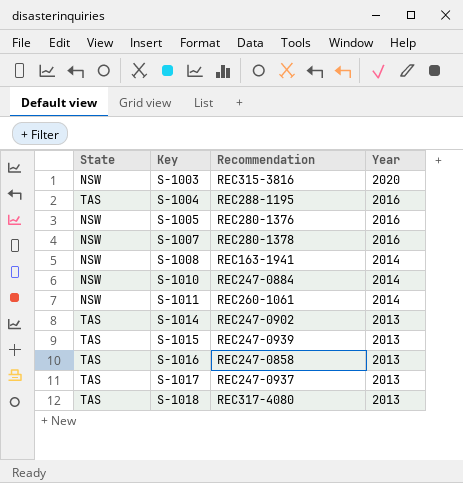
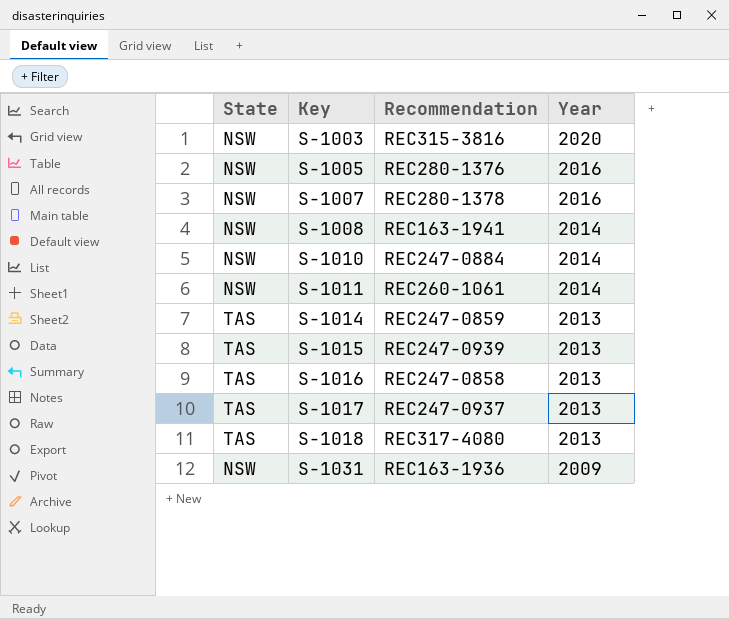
row S-1004: TAS | REC288-1195 | 2016 -> none
S-1014 | Recommendation: REC247-0902 -> REC247-0859
row S-1031: none -> NSW | REC163-1936 | 2009

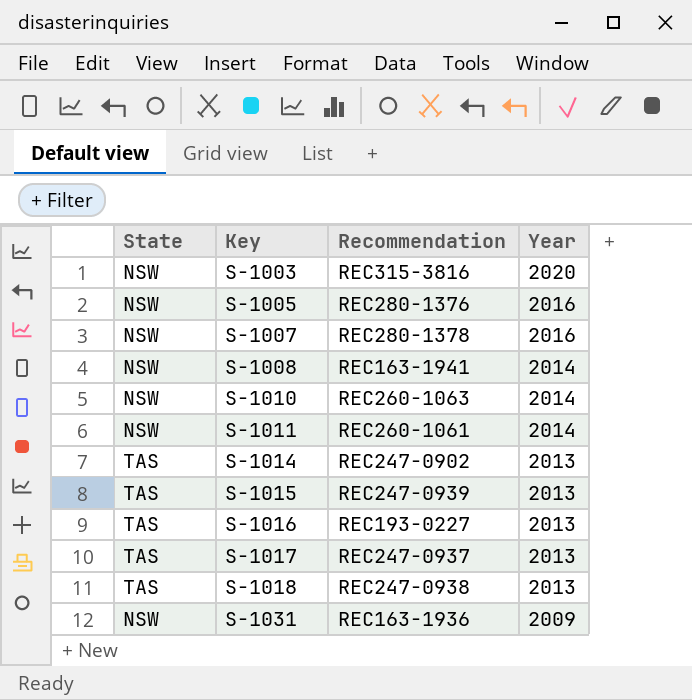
S-1010 | Recommendation: REC247-0884 -> REC260-1063
S-1014 | Recommendation: REC247-0859 -> REC247-0902
S-1016 | Recommendation: REC247-0858 -> REC193-0227
S-1018 | Recommendation: REC317-4080 -> REC247-0938

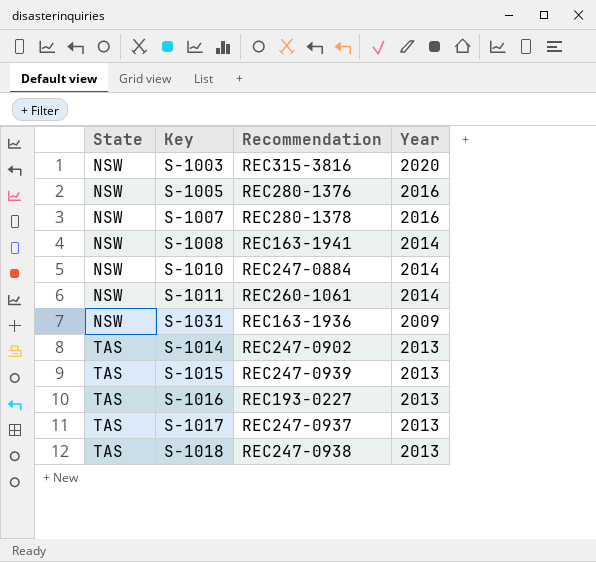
row order: Key ascending -> State ascending
S-1010 | Recommendation: REC260-1063 -> REC247-0884

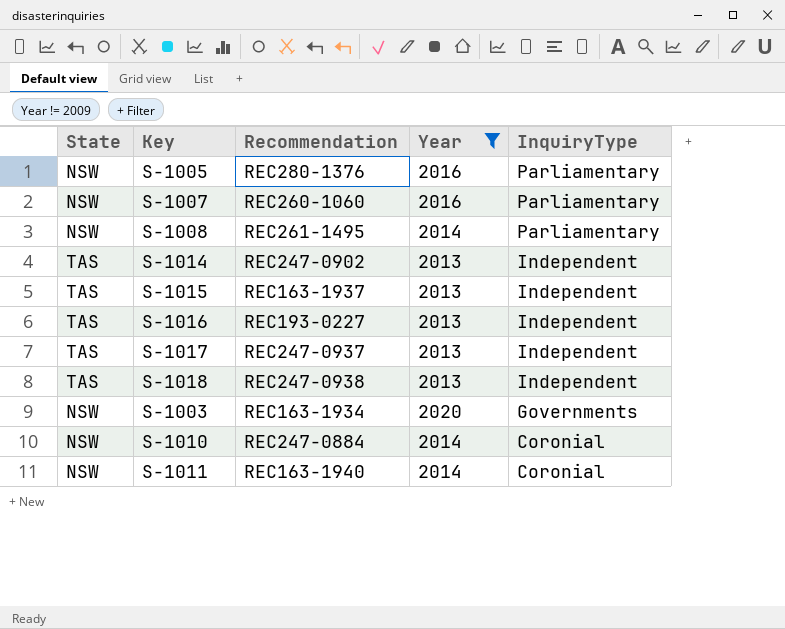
filter: none -> Year != 2009
row order: State ascending -> InquiryType descending
column InquiryType | position: none -> 5
S-1007 | Recommendation: REC280-1378 -> REC260-1060
S-1008 | Recommendation: REC163-1941 -> REC261-1495
S-1015 | Recommendation: REC247-0939 -> REC163-1937
S-1003 | Recommendation: REC315-3816 -> REC163-1934
S-1011 | Recommendation: REC260-1061 -> REC163-1940

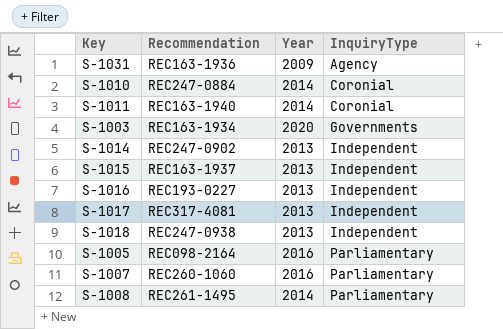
filter: Year != 2009 -> none
row order: InquiryType descending -> InquiryType ascending
column State | position: 1 -> none
S-1017 | Recommendation: REC247-0937 -> REC317-4081
S-1005 | Recommendation: REC280-1376 -> REC098-2164

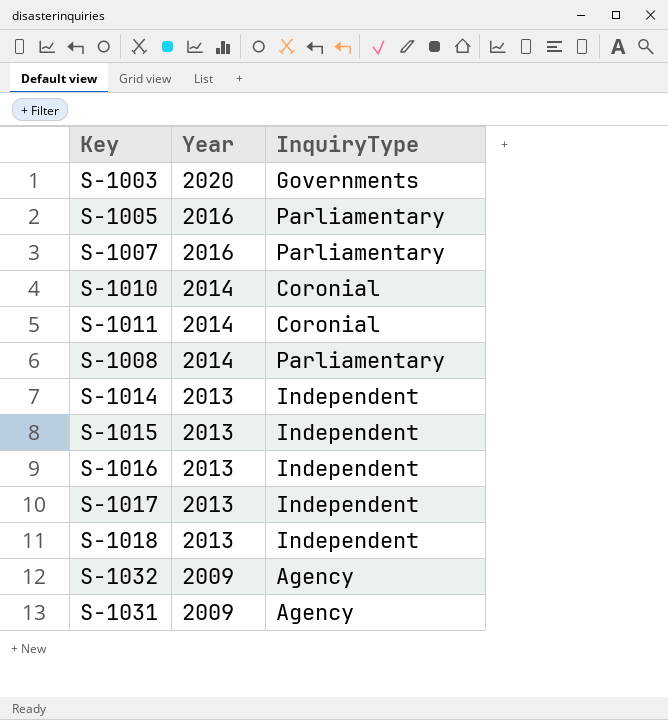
row order: InquiryType ascending -> Year descending
column Recommendation | position: 2 -> none
row S-1032: none -> 2009 | Agency

